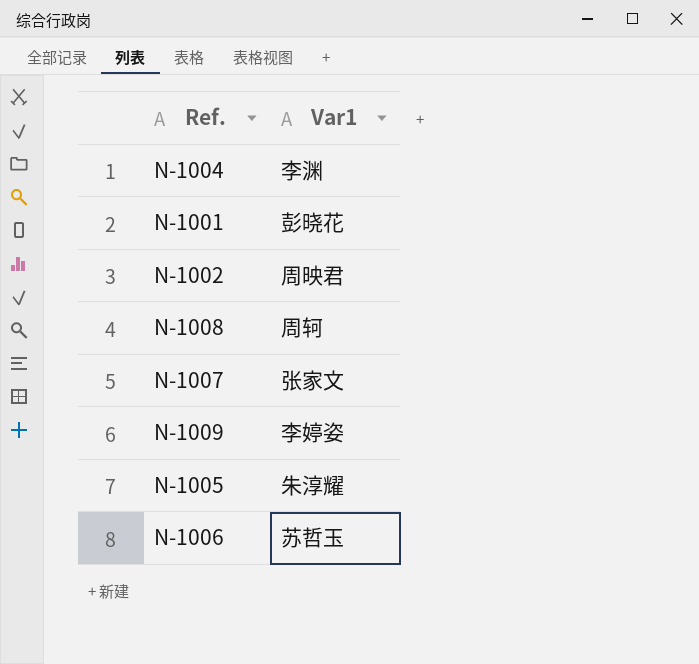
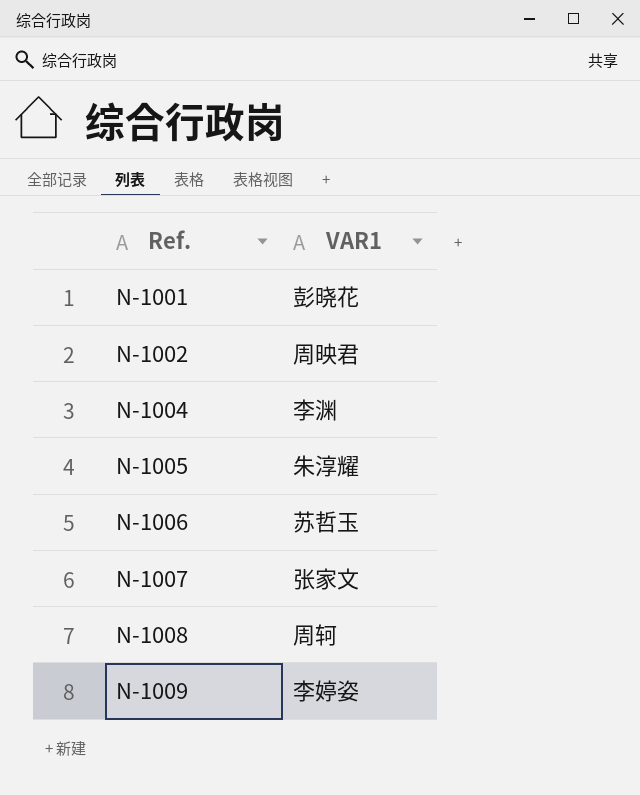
row order: none -> Ref. ascending
column name: Var1 -> VAR1

